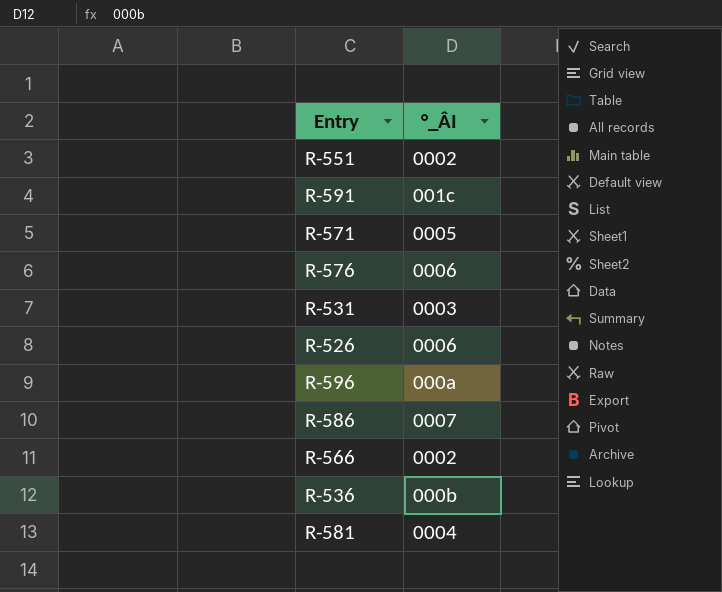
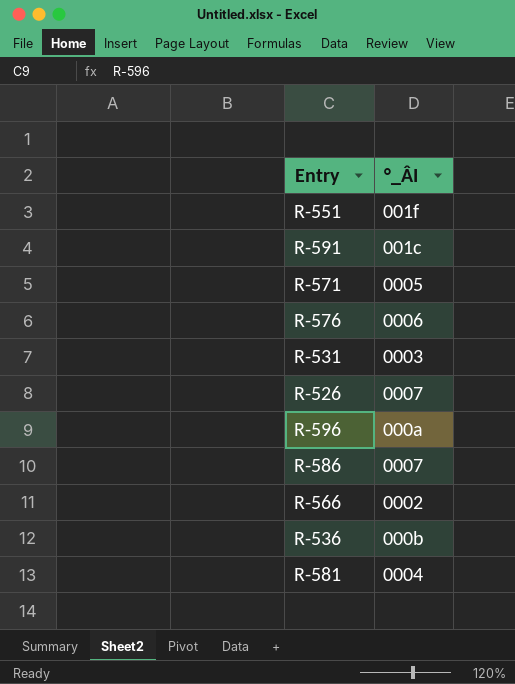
R-551 | °_ÂI: 0002 -> 001f
R-526 | °_ÂI: 0006 -> 0007

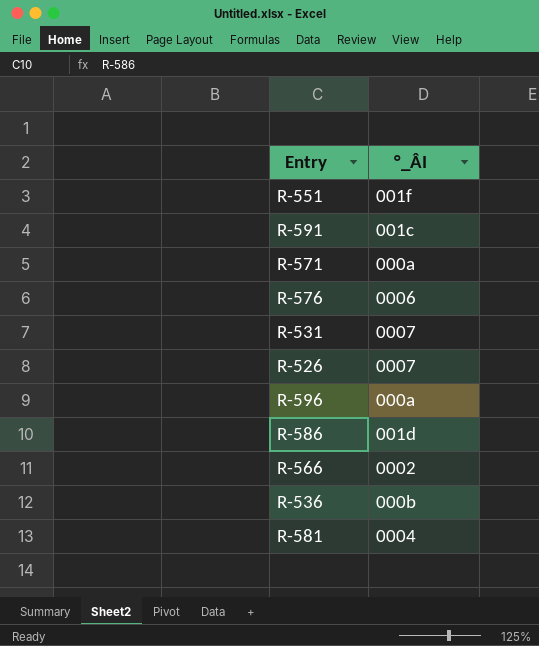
R-571 | °_ÂI: 0005 -> 000a
R-531 | °_ÂI: 0003 -> 0007
R-586 | °_ÂI: 0007 -> 001d

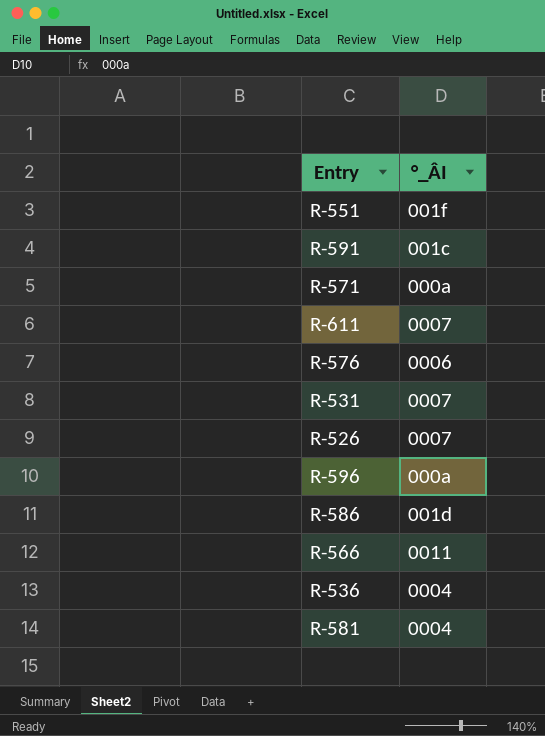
row R-611: none -> 0007
R-566 | °_ÂI: 0002 -> 0011
R-536 | °_ÂI: 000b -> 0004

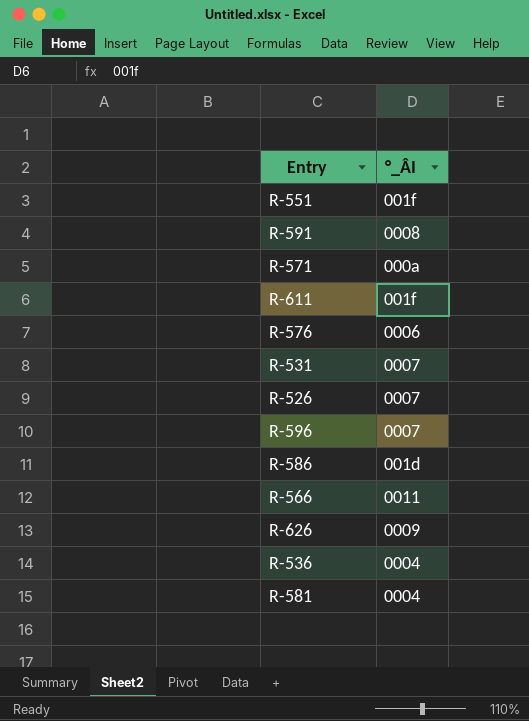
R-591 | °_ÂI: 001c -> 0008
R-611 | °_ÂI: 0007 -> 001f
R-596 | °_ÂI: 000a -> 0007
row R-626: none -> 0009

